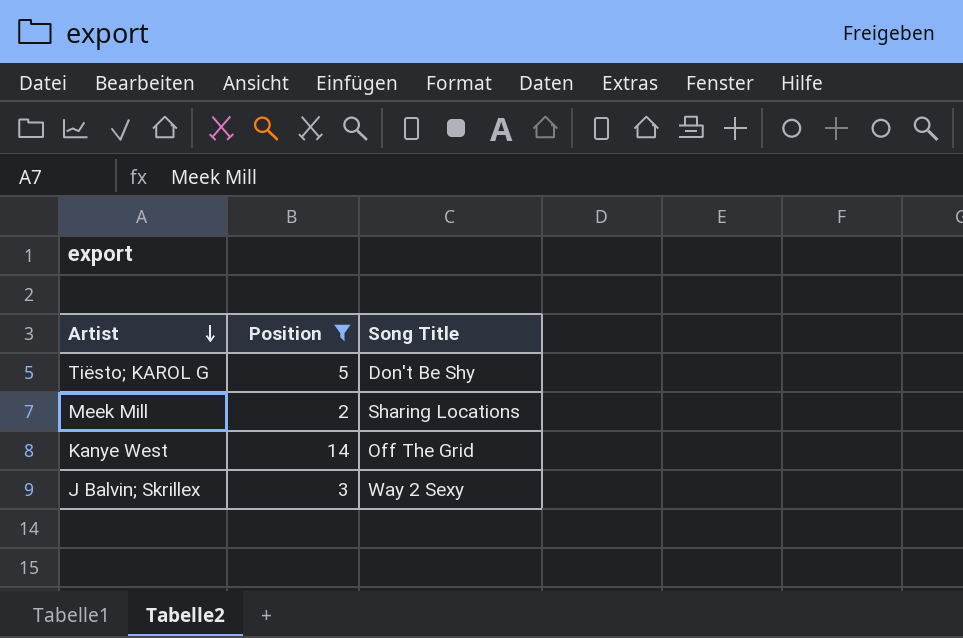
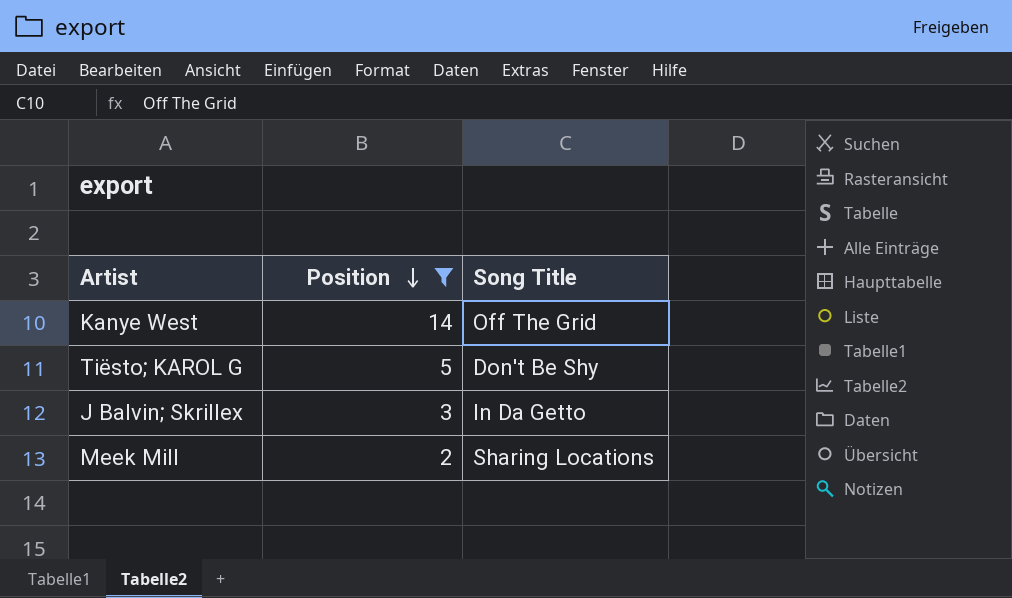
row order: Artist descending -> Position descending
J Balvin; Skrillex | Song Title: Way 2 Sexy -> In Da Getto

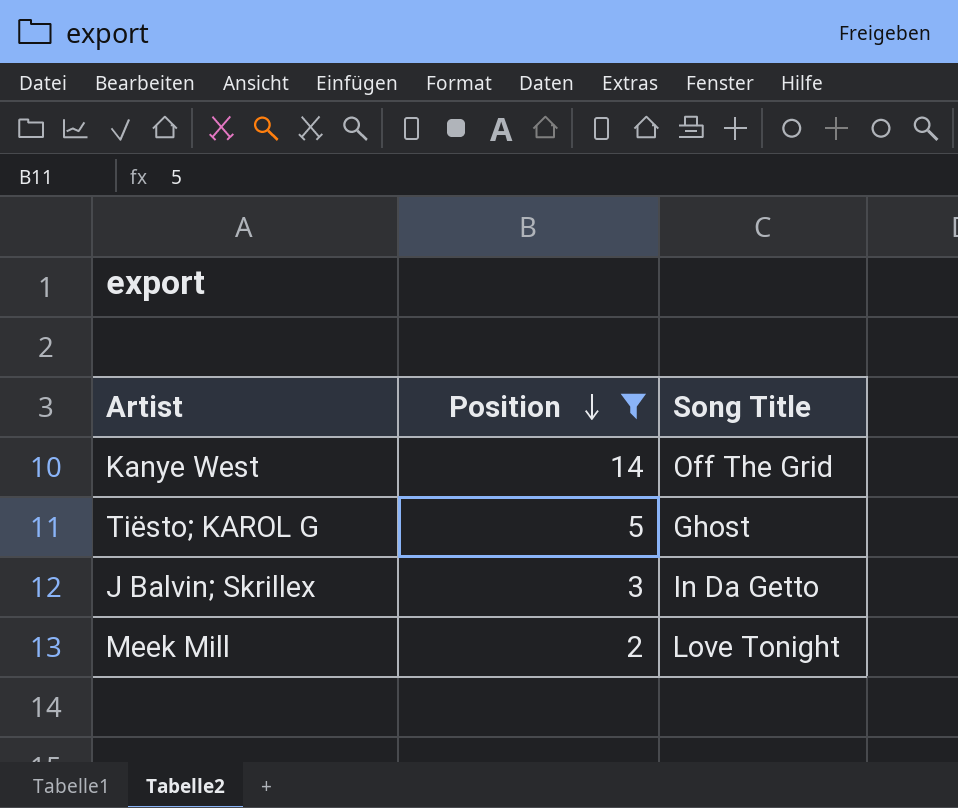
Tiësto; KAROL G | Song Title: Don't Be Shy -> Ghost
Meek Mill | Song Title: Sharing Locations -> Love Tonight

